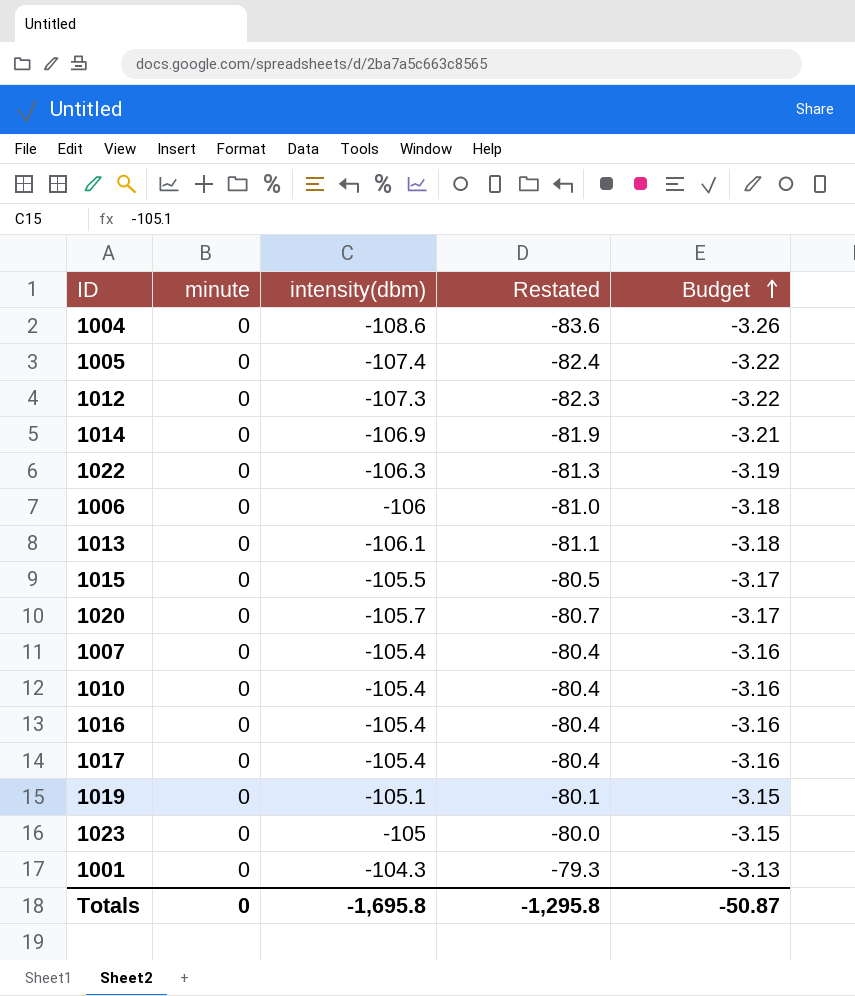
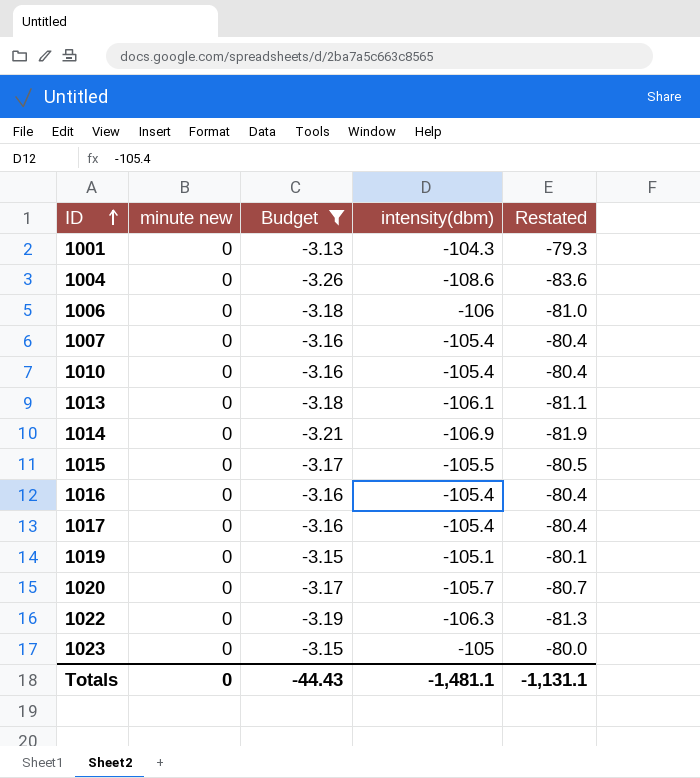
filter: none -> Budget != -3.22
row order: Budget ascending -> ID ascending
column name: minute -> minute new
column Budget | position: 5 -> 3
Totals | Budget: -50.87 -> -44.43
Totals | intensity(dbm): -1,695.8 -> -1,481.1
Totals | Restated: -1,295.8 -> -1,131.1

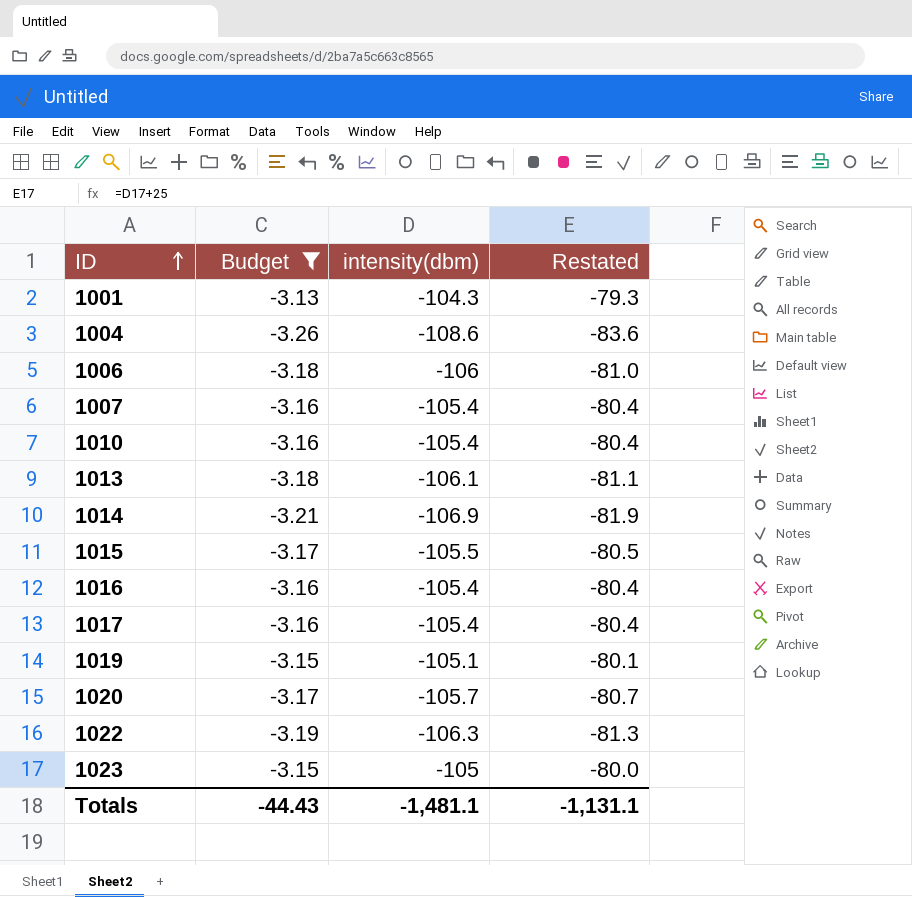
column minute new | position: 2 -> none

